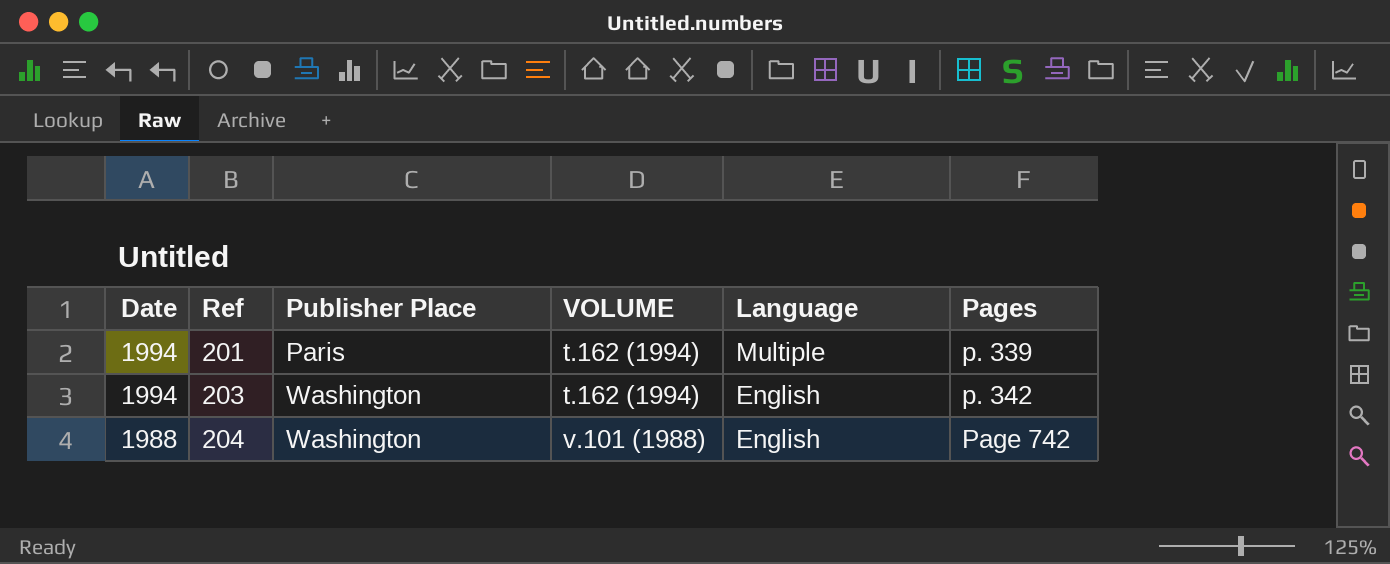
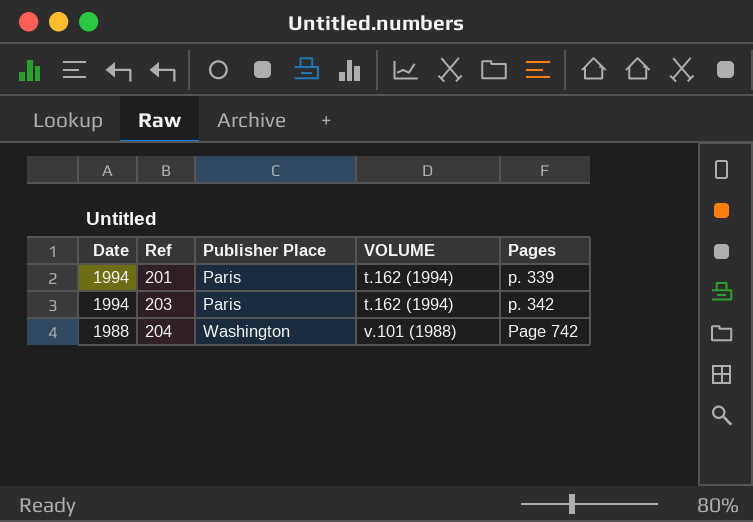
column Language | position: 5 -> none
203 | Publisher Place: Washington -> Paris

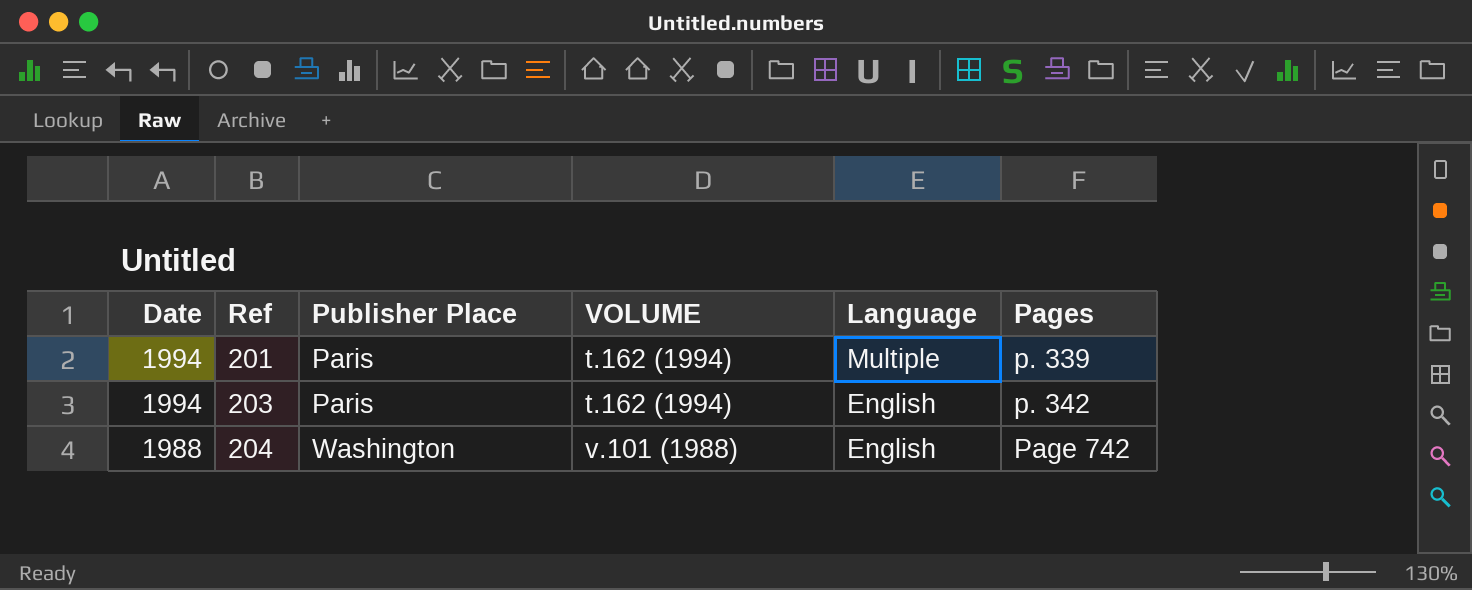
column Language | position: none -> 5

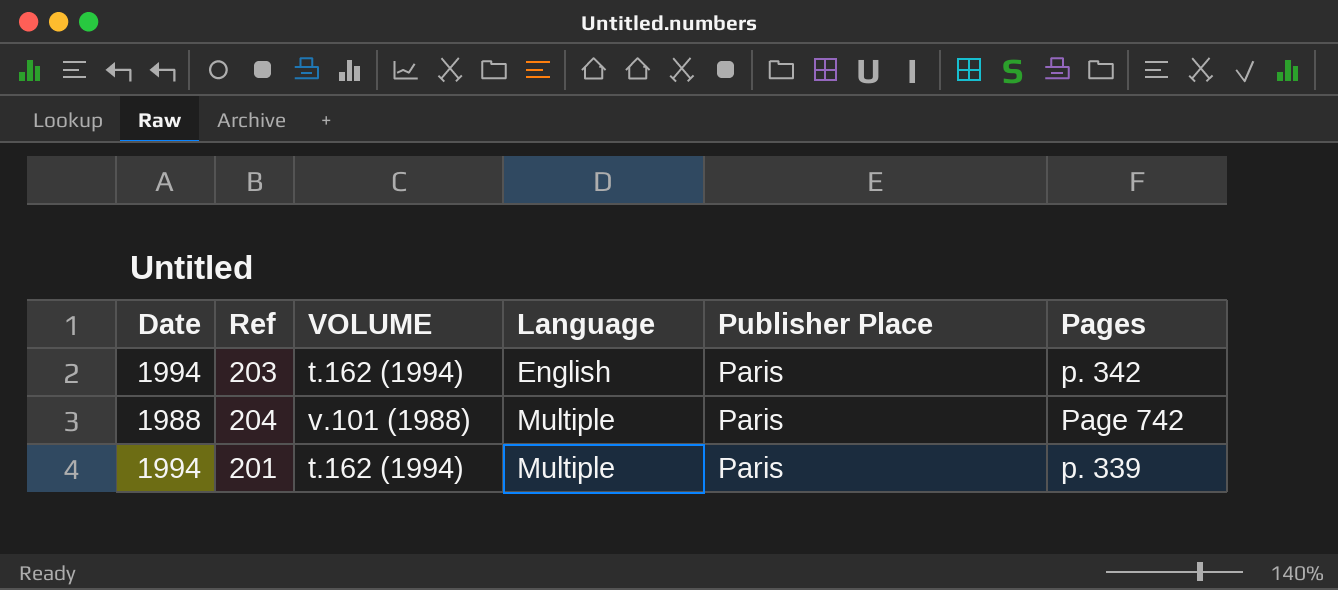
row order: Date descending -> Language ascending
column Publisher Place | position: 3 -> 5
204 | Language: English -> Multiple
204 | Publisher Place: Washington -> Paris

